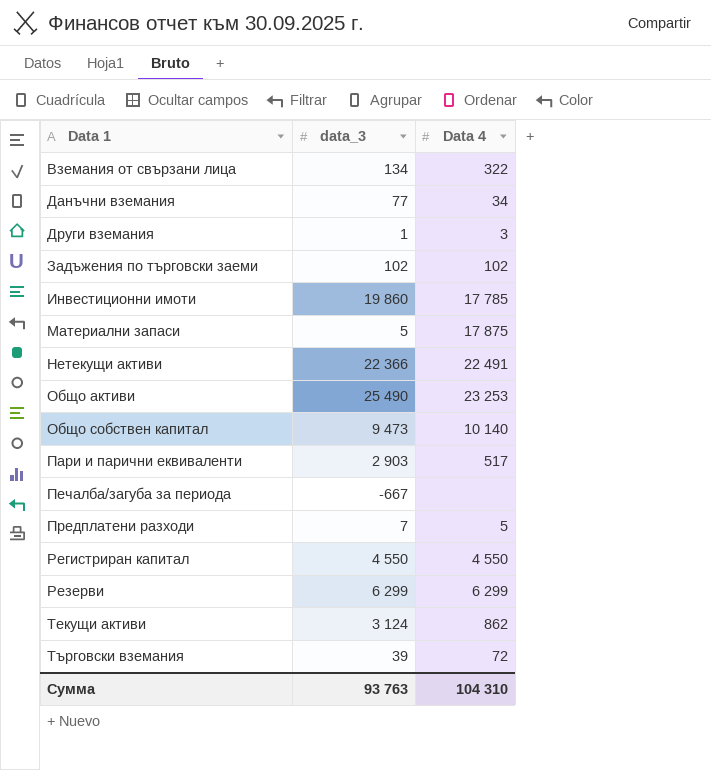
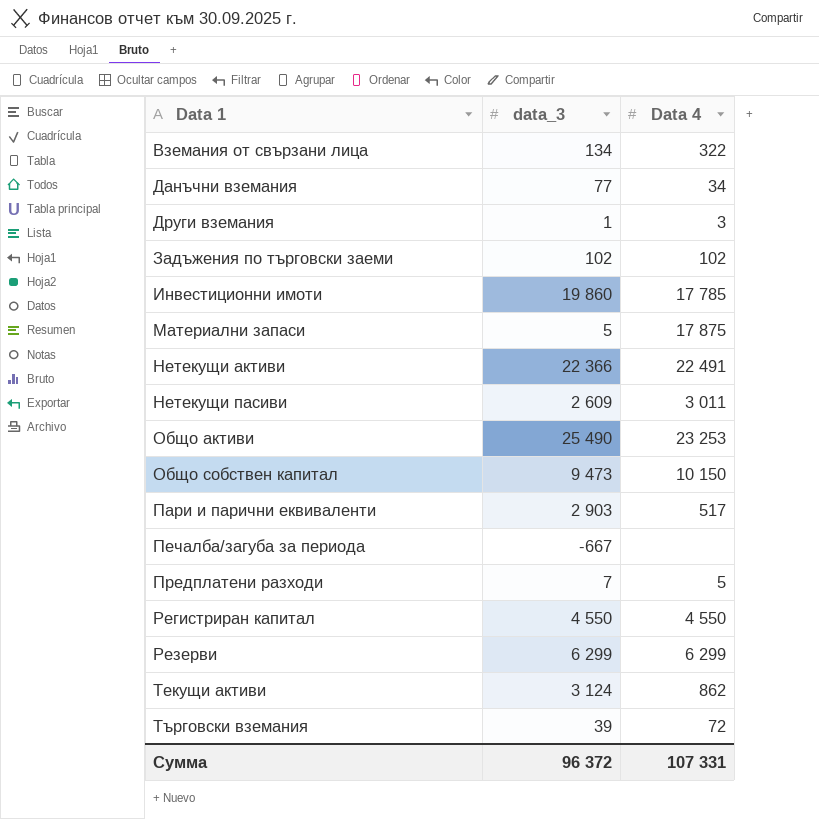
row Нетекущи пасиви: none -> 2 609 | 3 011
Общо собствен капитал | Data 4: 10 140 -> 10 150
Сумма | data_3: 93 763 -> 96 372
Сумма | Data 4: 104 310 -> 107 331

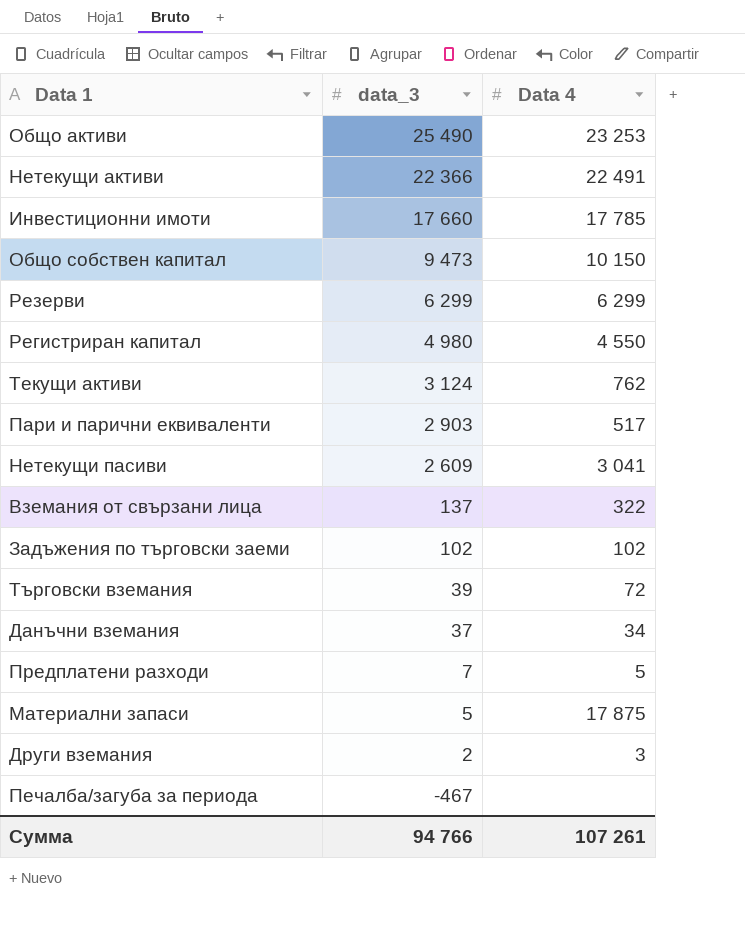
row order: Data 1 ascending -> data_3 descending
Инвестиционни имоти | data_3: 19 860 -> 17 660
Регистриран капитал | data_3: 4 550 -> 4 980
Текущи активи | Data 4: 862 -> 762
Нетекущи пасиви | Data 4: 3 011 -> 3 041
Вземания от свързани лица | data_3: 134 -> 137
Данъчни вземания | data_3: 77 -> 37
Други вземания | data_3: 1 -> 2
Печалба/загуба за периода | data_3: -667 -> -467
Сумма | data_3: 96 372 -> 94 766
Сумма | Data 4: 107 331 -> 107 261

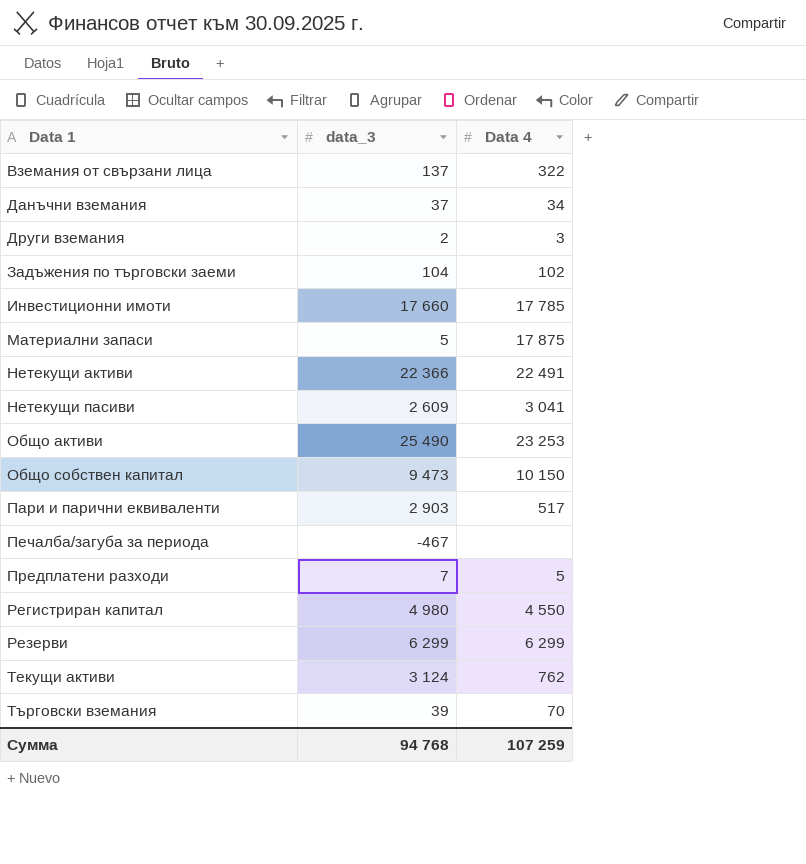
row order: data_3 descending -> Data 1 ascending
Задъжения по търговски заеми | data_3: 102 -> 104
Търговски вземания | Data 4: 72 -> 70
Сумма | data_3: 94 766 -> 94 768
Сумма | Data 4: 107 261 -> 107 259

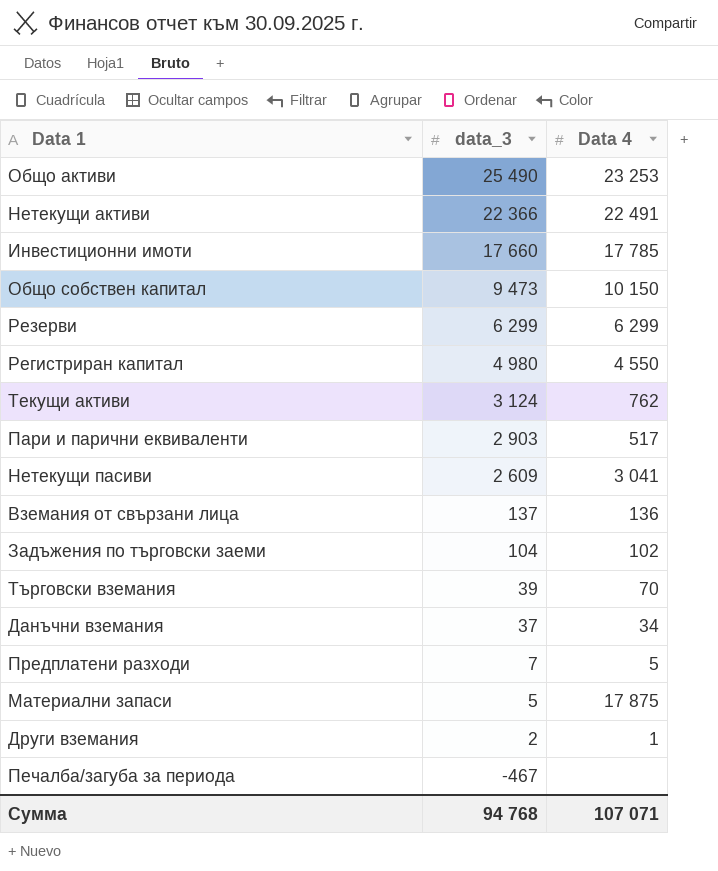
row order: Data 1 ascending -> data_3 descending
Вземания от свързани лица | Data 4: 322 -> 136
Други вземания | Data 4: 3 -> 1
Сумма | Data 4: 107 259 -> 107 071

